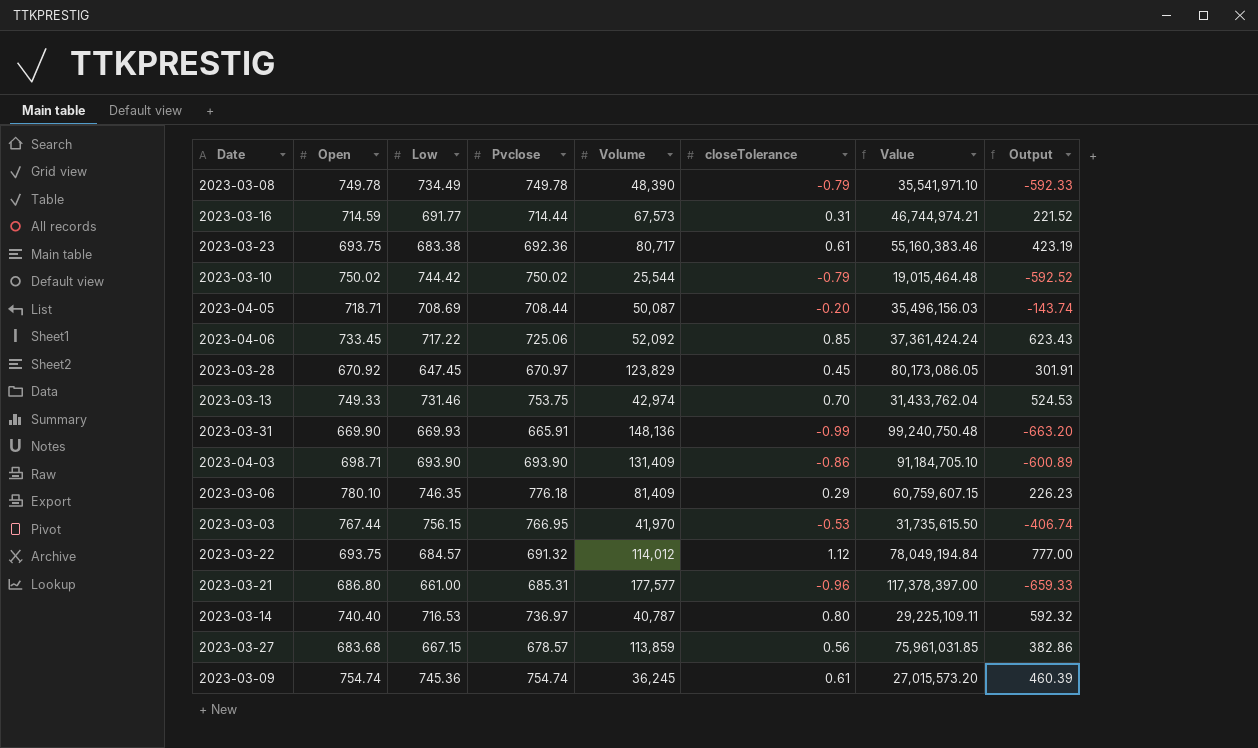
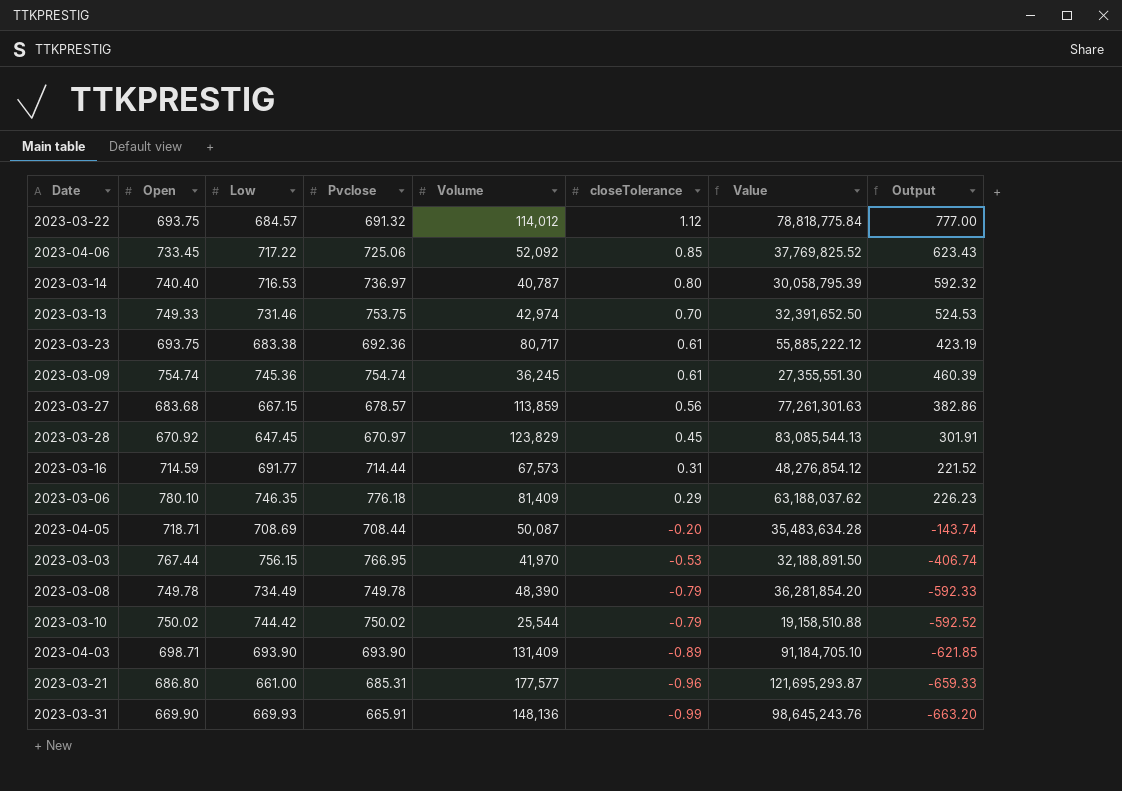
row order: none -> closeTolerance descending
column Value | formula: [Low] * [Volume] -> [Pvclose] * [Volume]
2023-04-03 | closeTolerance: -0.86 -> -0.89
2023-04-03 | Output: -600.89 -> -621.85

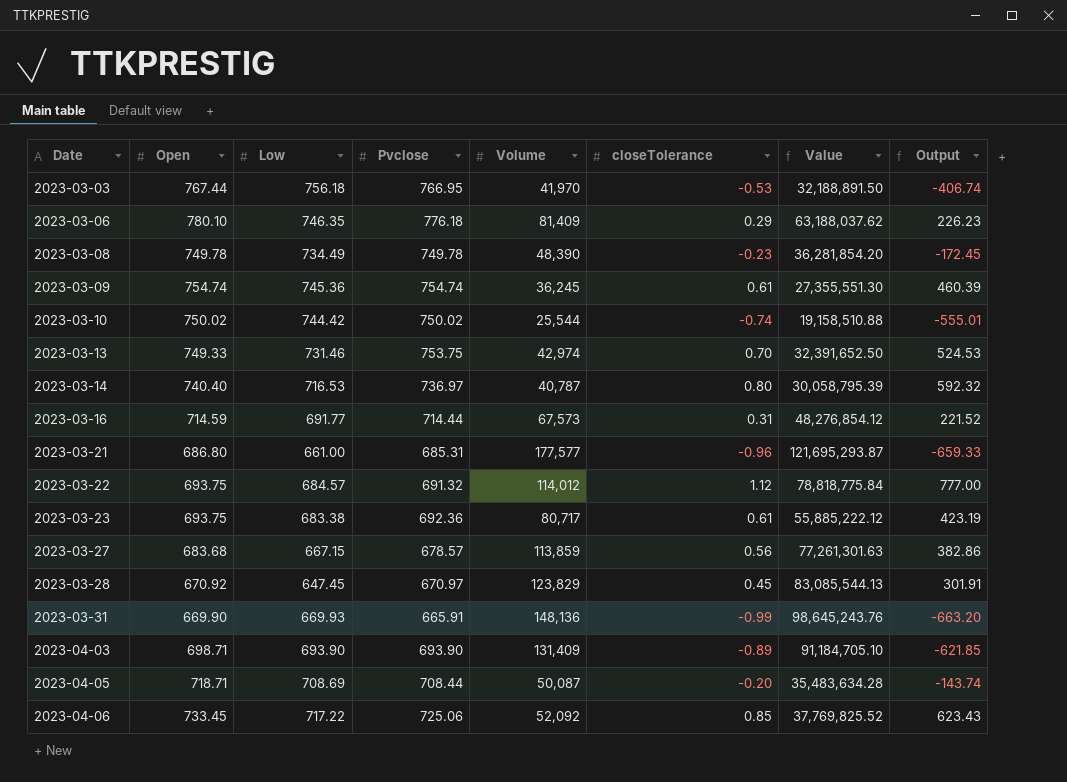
row order: closeTolerance descending -> Date ascending
2023-03-03 | Low: 756.15 -> 756.18
2023-03-08 | closeTolerance: -0.79 -> -0.23
2023-03-08 | Output: -592.33 -> -172.45
2023-03-10 | closeTolerance: -0.79 -> -0.74
2023-03-10 | Output: -592.52 -> -555.01

